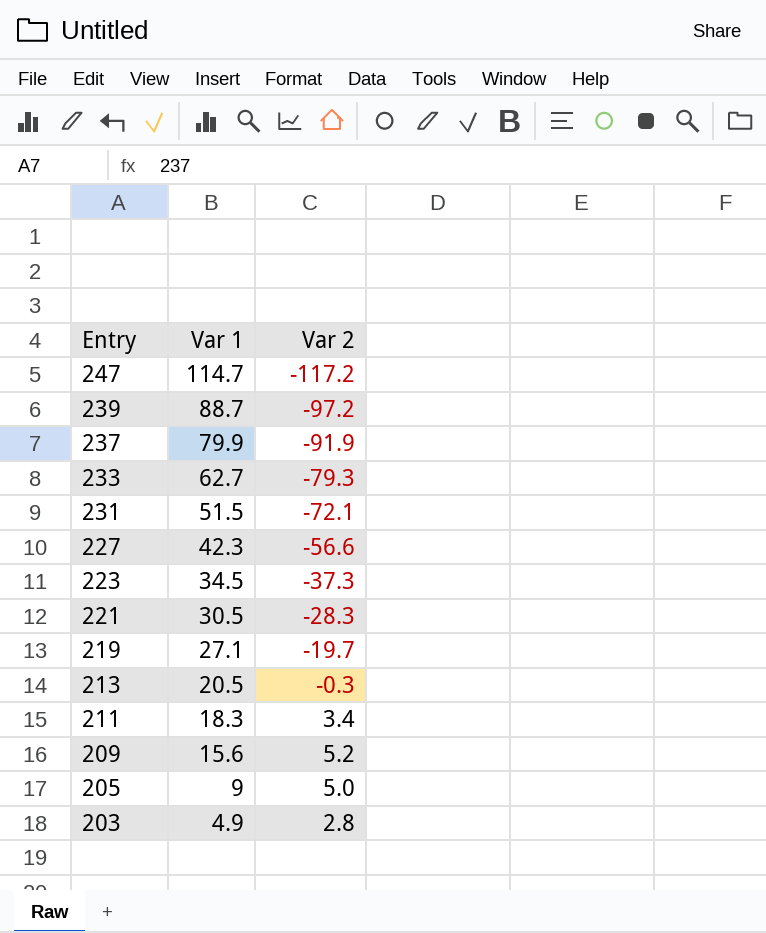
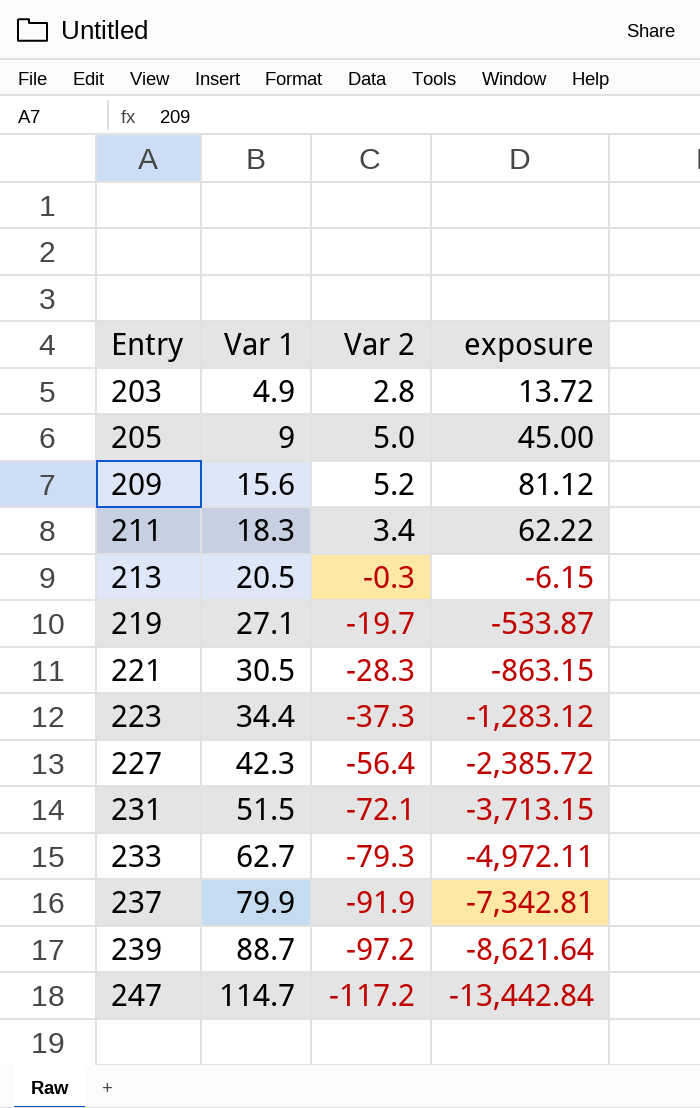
row order: Entry descending -> Entry ascending
column exposure | formula: none -> [Var 1] * [Var 2]
223 | Var 1: 34.5 -> 34.4
227 | Var 2: -56.6 -> -56.4

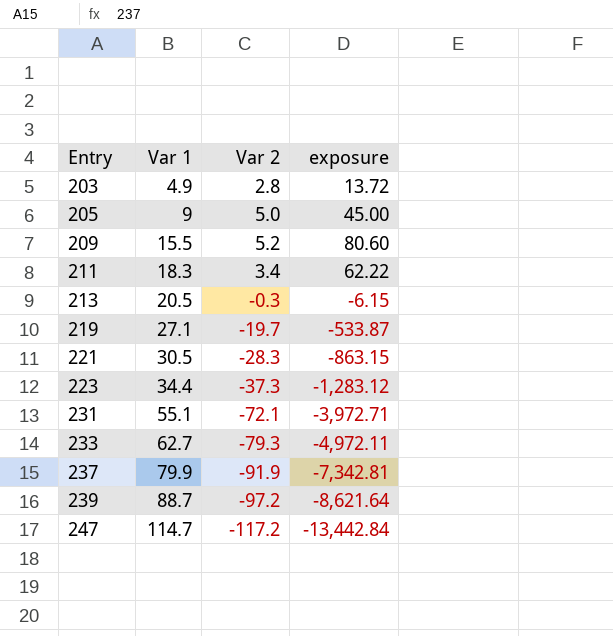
row 227: 42.3 | -56.4 | -2,385.72 -> none
209 | Var 1: 15.6 -> 15.5
209 | exposure: 81.12 -> 80.60
231 | Var 1: 51.5 -> 55.1
231 | exposure: -3,713.15 -> -3,972.71

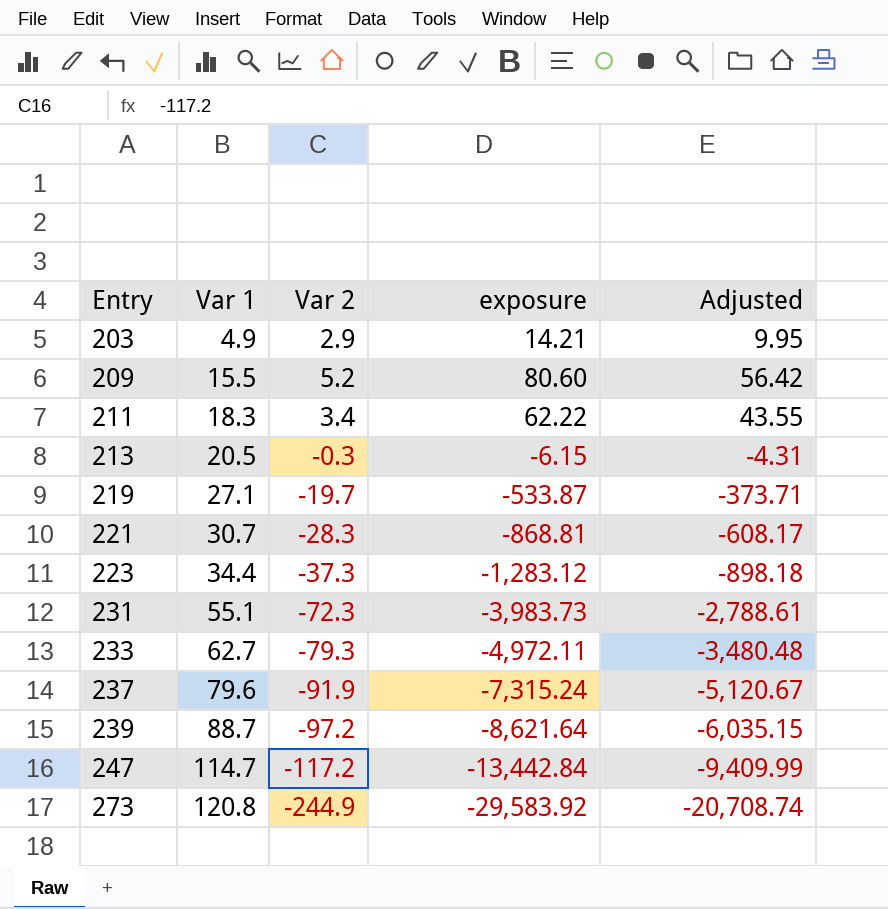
column Adjusted | formula: none -> [exposure] * 0.7
row 205: 9 | 5.0 | 45.00 -> none
203 | Var 2: 2.8 -> 2.9
203 | exposure: 13.72 -> 14.21
221 | Var 1: 30.5 -> 30.7
221 | exposure: -863.15 -> -868.81
231 | Var 2: -72.1 -> -72.3
231 | exposure: -3,972.71 -> -3,983.73
237 | Var 1: 79.9 -> 79.6
237 | exposure: -7,342.81 -> -7,315.24
row 273: none -> 120.8 | -244.9 | -29,583.92 | -20,708.74

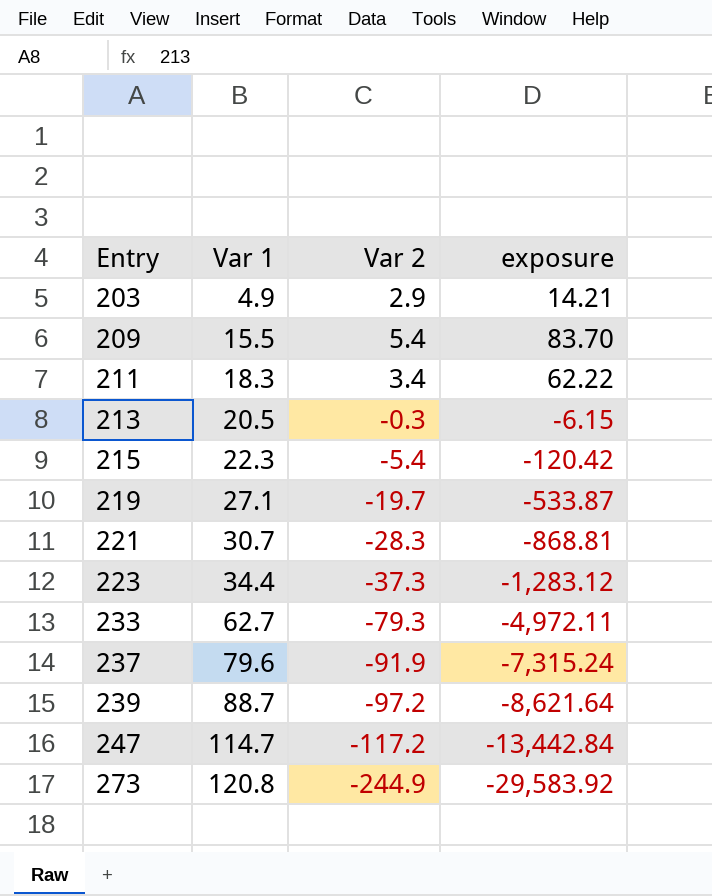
column Adjusted | formula: [exposure] * 0.7 -> none
row 231: 55.1 | -72.3 | -3,983.73 | -2,788.61 -> none
209 | Var 2: 5.2 -> 5.4
209 | exposure: 80.60 -> 83.70
row 215: none -> 22.3 | -5.4 | -120.42

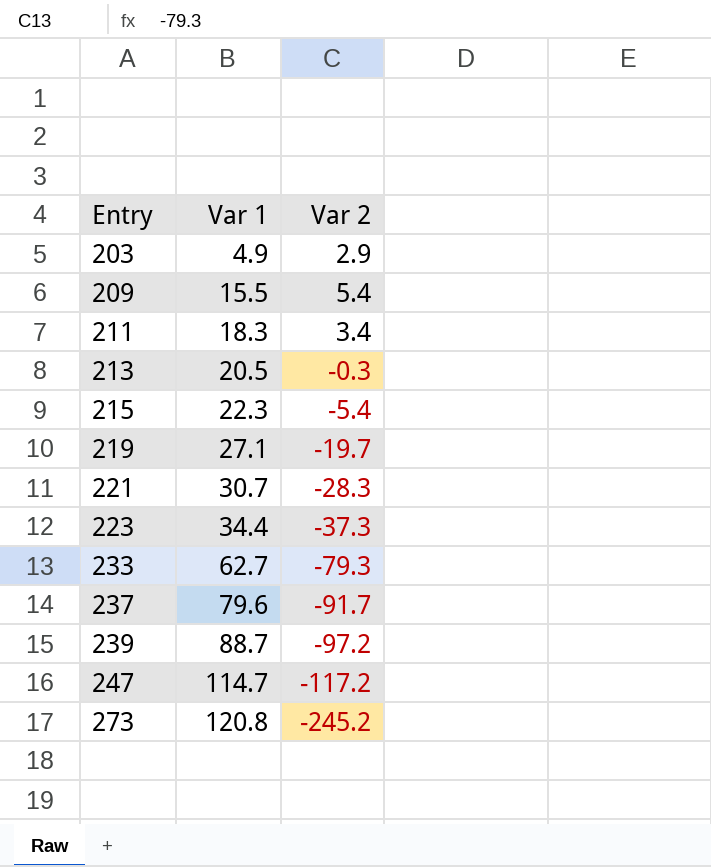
column exposure | formula: [Var 1] * [Var 2] -> none
237 | Var 2: -91.9 -> -91.7
273 | Var 2: -244.9 -> -245.2

